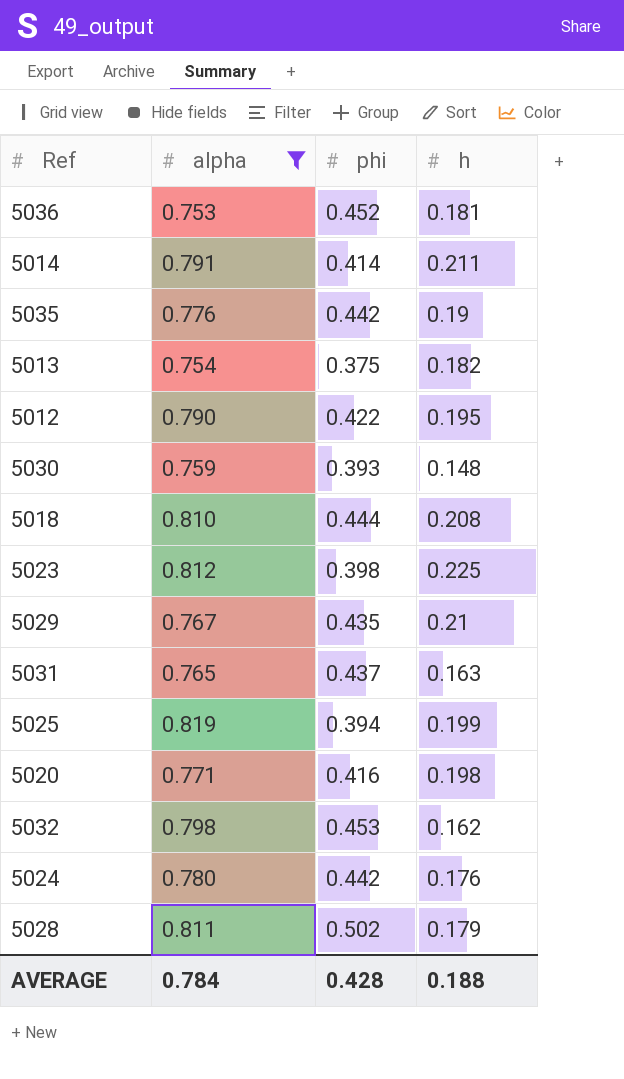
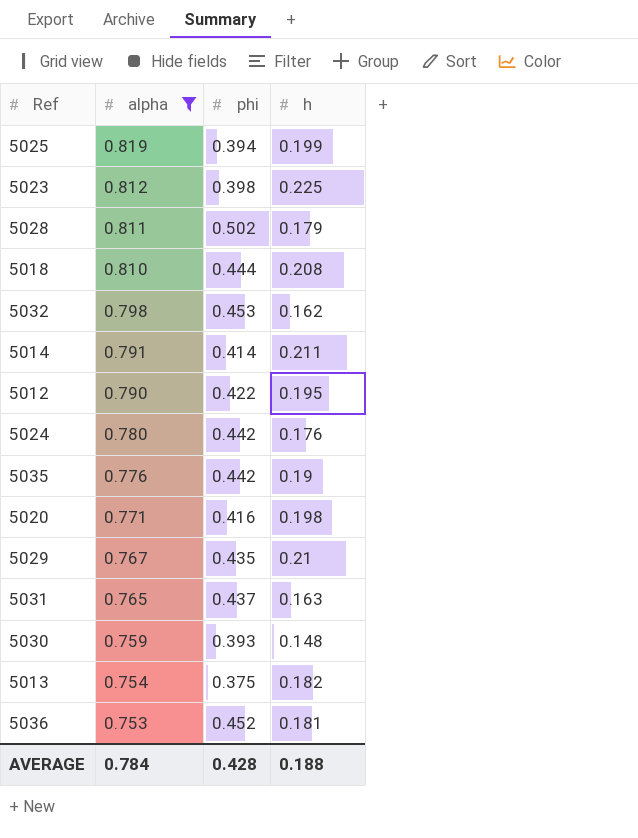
row order: none -> alpha descending

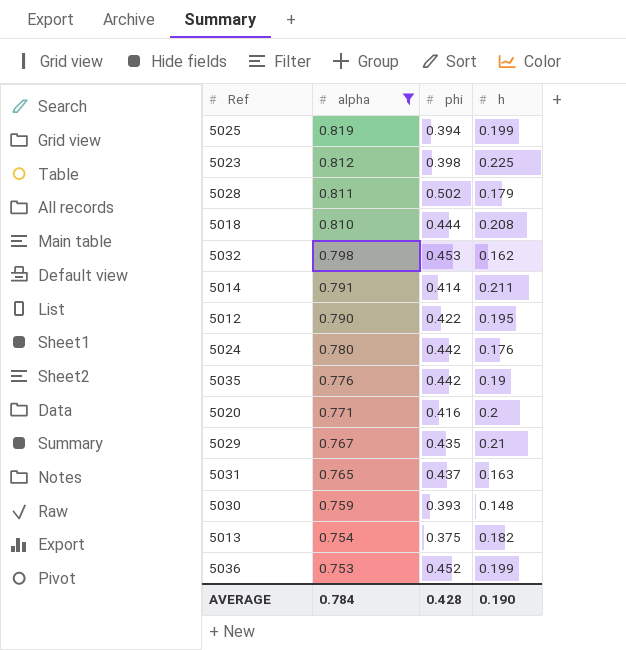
5020 | h: 0.198 -> 0.2
5036 | h: 0.181 -> 0.199
AVERAGE | h: 0.188 -> 0.190

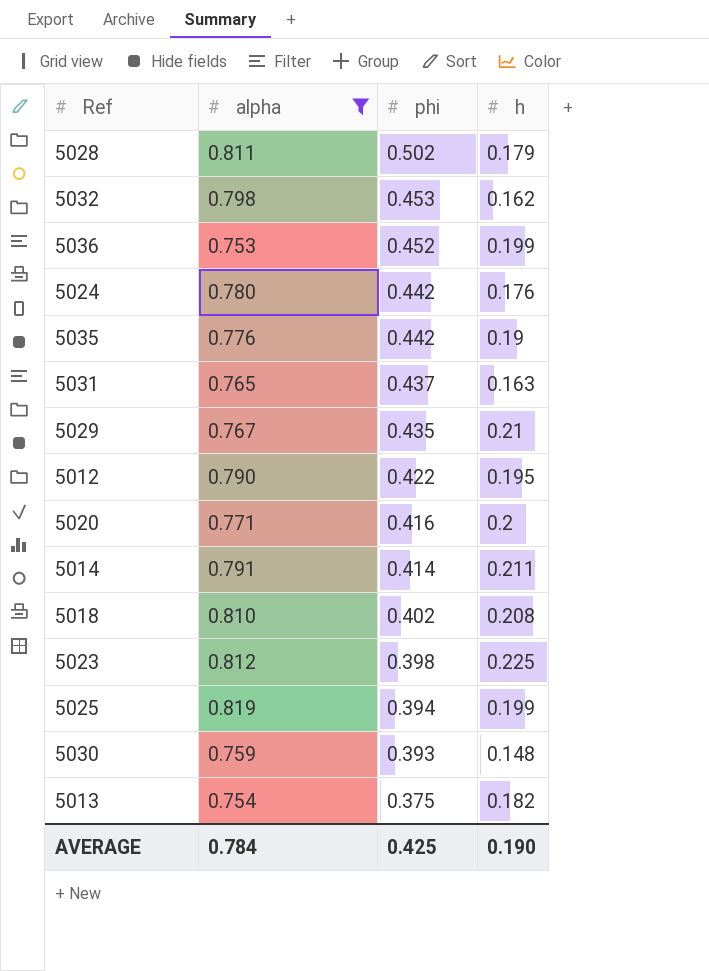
row order: alpha descending -> phi descending
5018 | phi: 0.444 -> 0.402
AVERAGE | phi: 0.428 -> 0.425

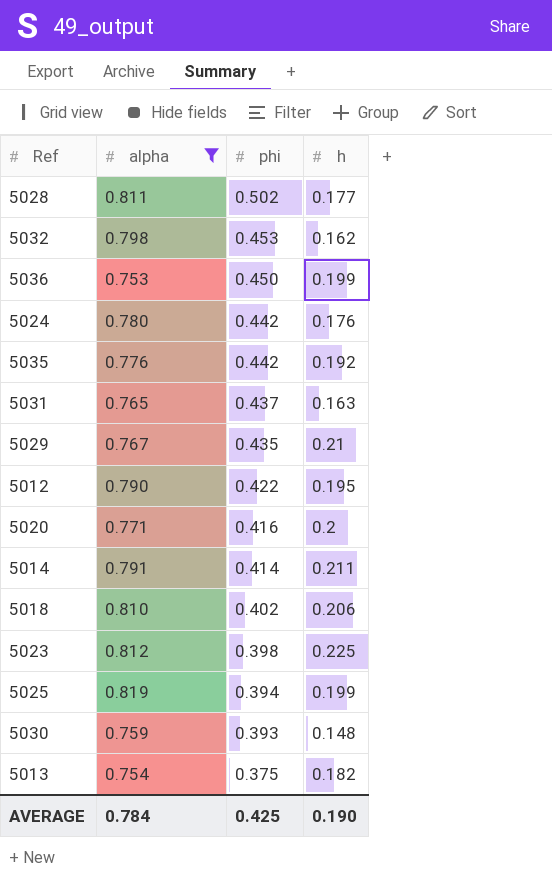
5028 | h: 0.179 -> 0.177
5036 | phi: 0.452 -> 0.450
5035 | h: 0.19 -> 0.192
5018 | h: 0.208 -> 0.206

